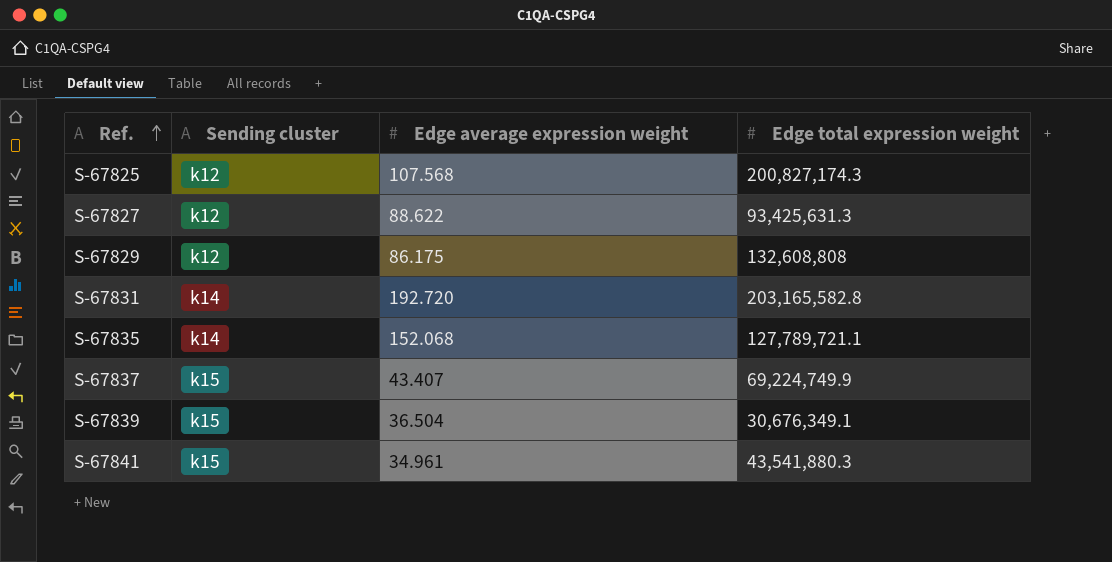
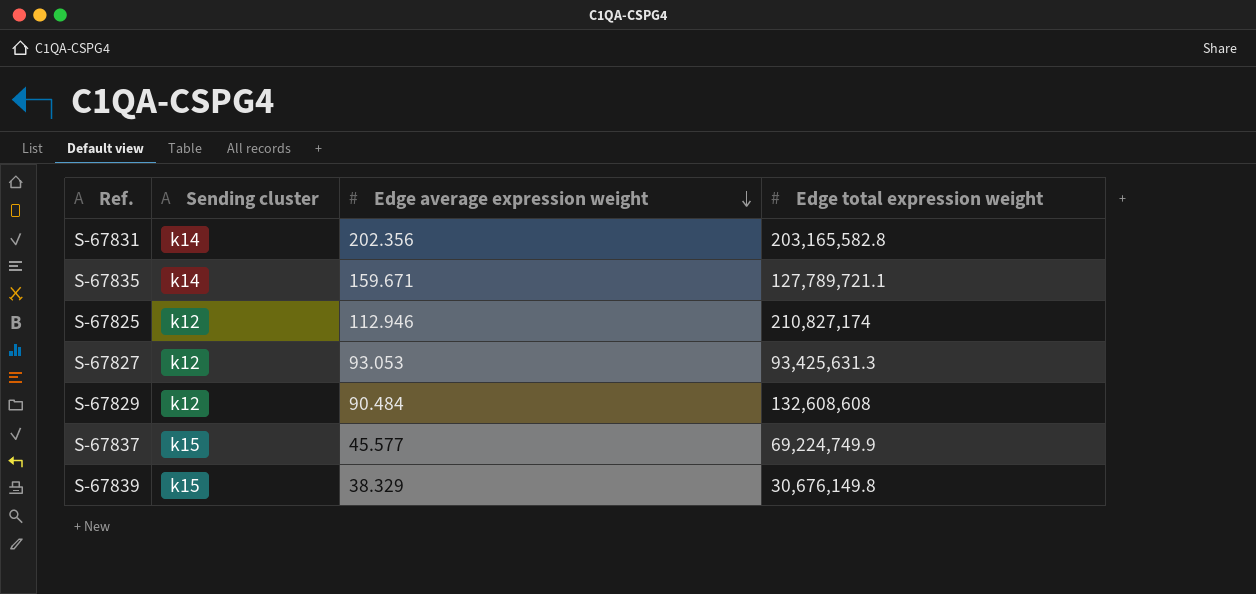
row order: Ref. ascending -> Edge average expression weight descending
row S-67841: k15 | 34.961 | 43,541,880.3 -> none
S-67831 | Edge average expression weight: 192.720 -> 202.356
S-67835 | Edge average expression weight: 152.068 -> 159.671
S-67825 | Edge average expression weight: 107.568 -> 112.946
S-67825 | Edge total expression weight: 200,827,174.3 -> 210,827,174
S-67827 | Edge average expression weight: 88.622 -> 93.053
S-67829 | Edge average expression weight: 86.175 -> 90.484
S-67829 | Edge total expression weight: 132,608,808 -> 132,608,608
S-67837 | Edge average expression weight: 43.407 -> 45.577
S-67839 | Edge average expression weight: 36.504 -> 38.329
S-67839 | Edge total expression weight: 30,676,349.1 -> 30,676,149.8

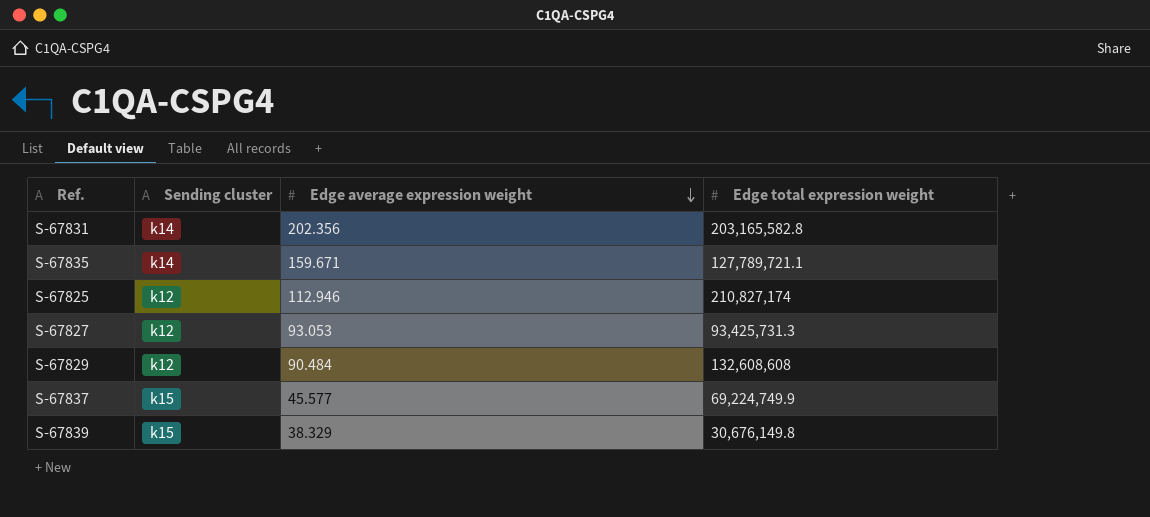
S-67827 | Edge total expression weight: 93,425,631.3 -> 93,425,731.3

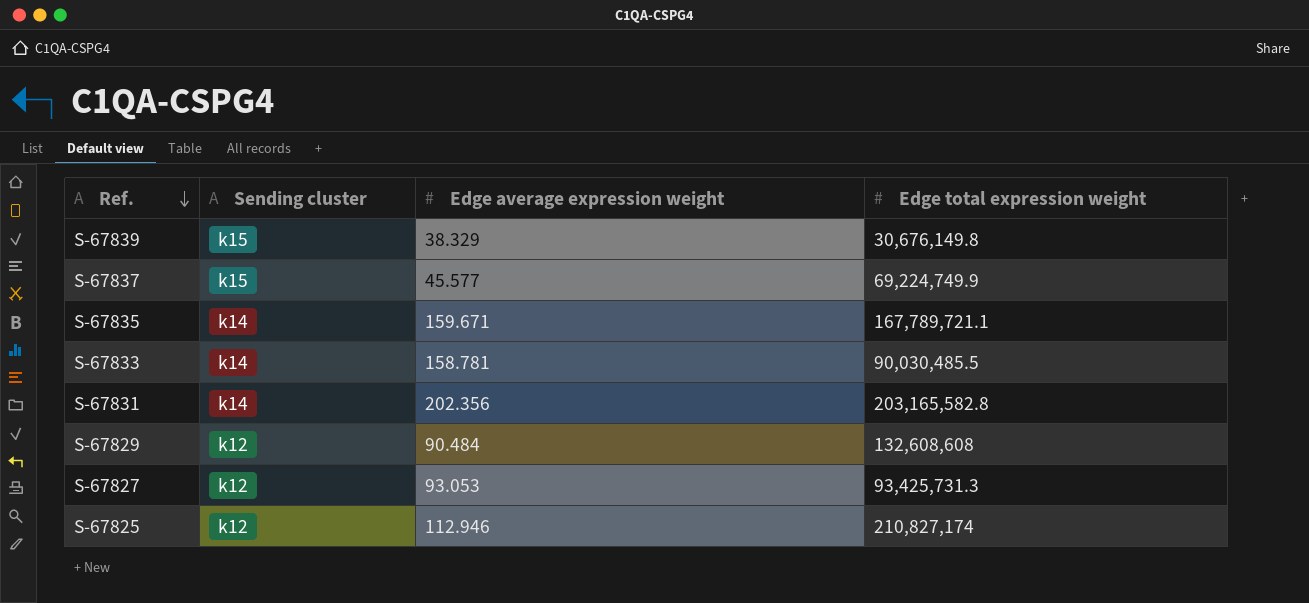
row order: Edge average expression weight descending -> Ref. descending
S-67835 | Edge total expression weight: 127,789,721.1 -> 167,789,721.1
row S-67833: none -> k14 | 158.781 | 90,030,485.5

